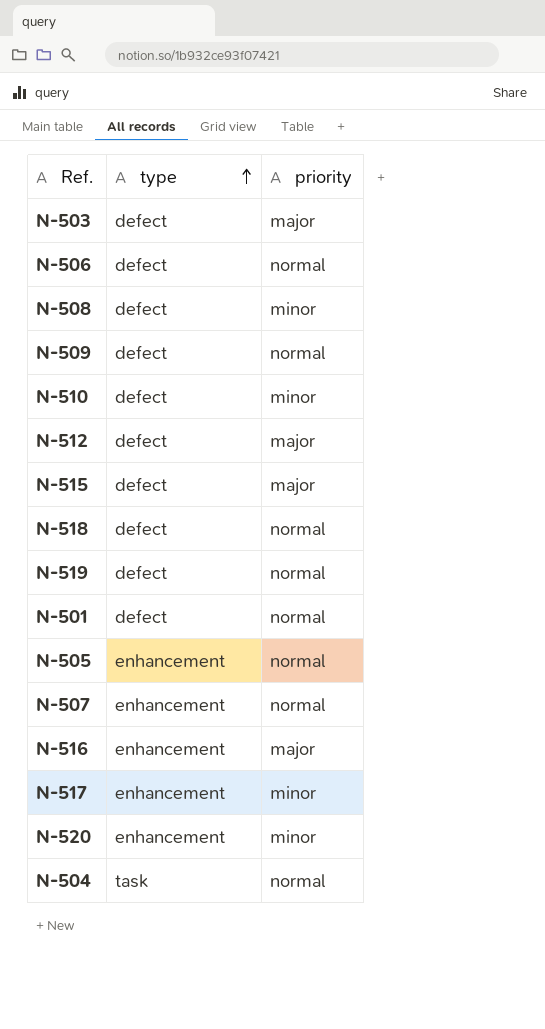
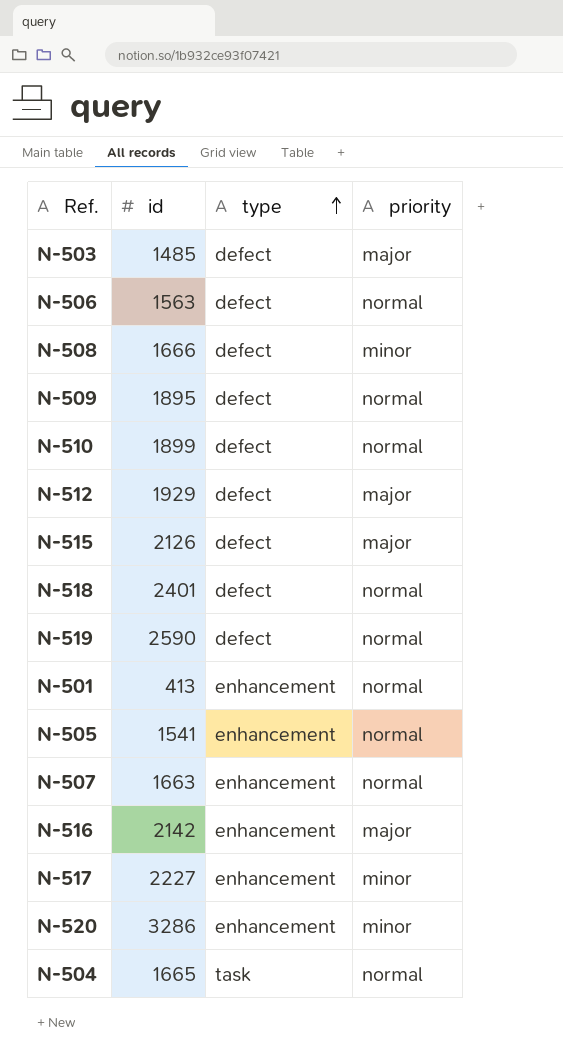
column id | position: none -> 2
N-510 | priority: minor -> normal
N-501 | type: defect -> enhancement

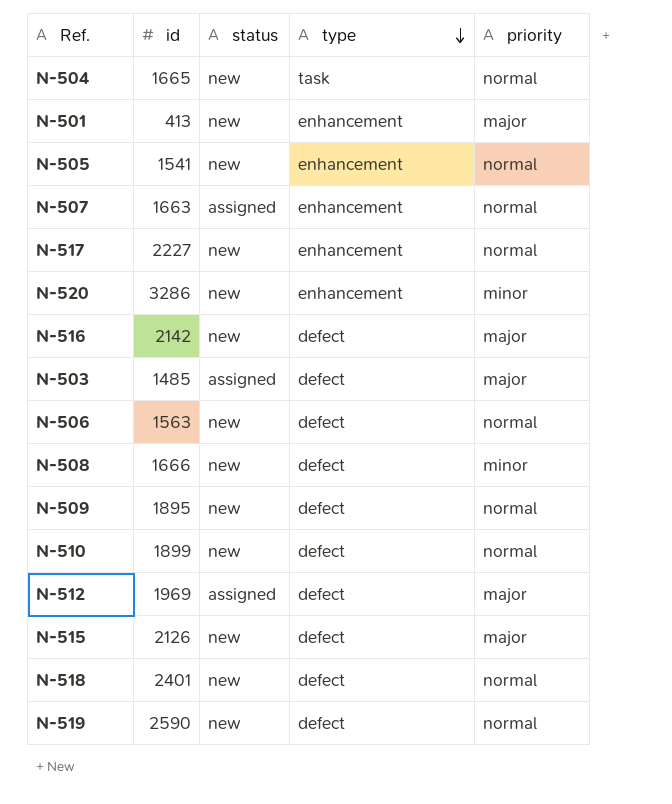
row order: type ascending -> type descending
column status | position: none -> 3
N-501 | priority: normal -> major
N-517 | priority: minor -> normal
N-516 | type: enhancement -> defect
N-512 | id: 1929 -> 1969

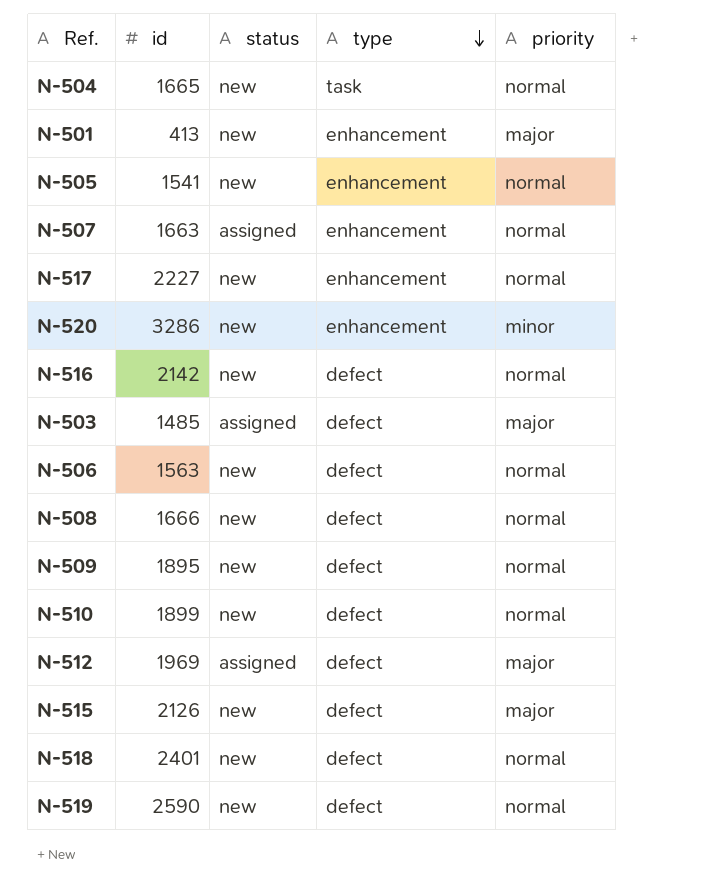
N-516 | priority: major -> normal
N-508 | priority: minor -> normal

